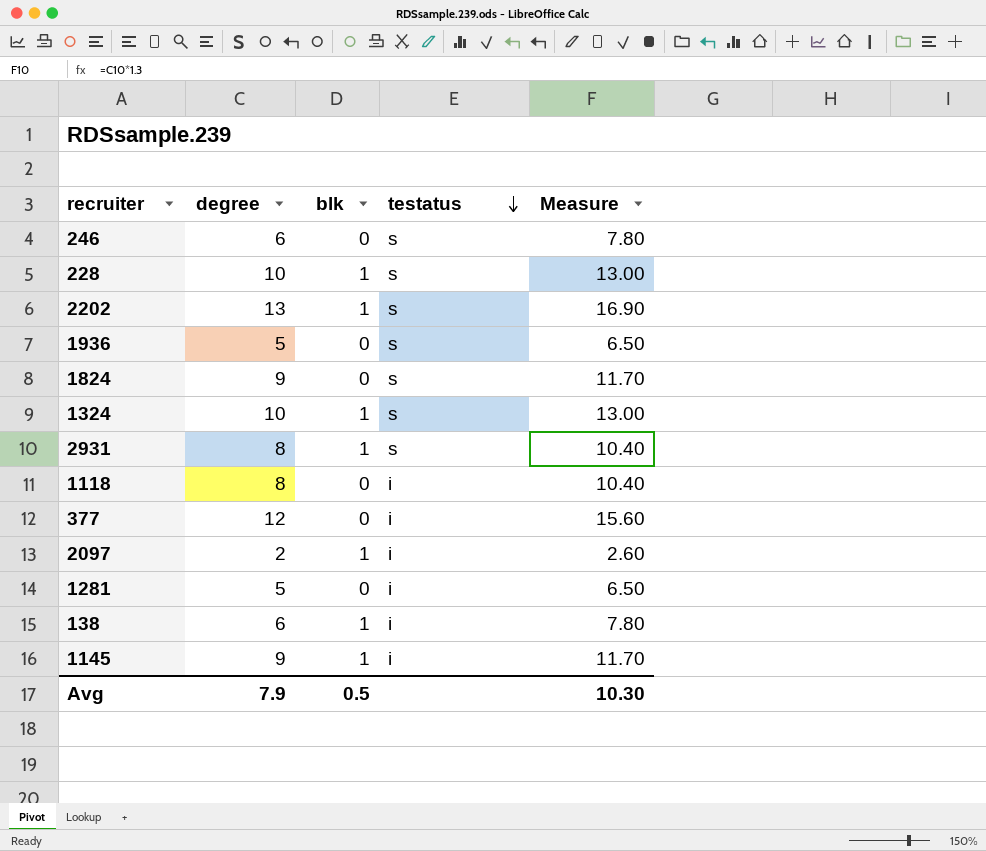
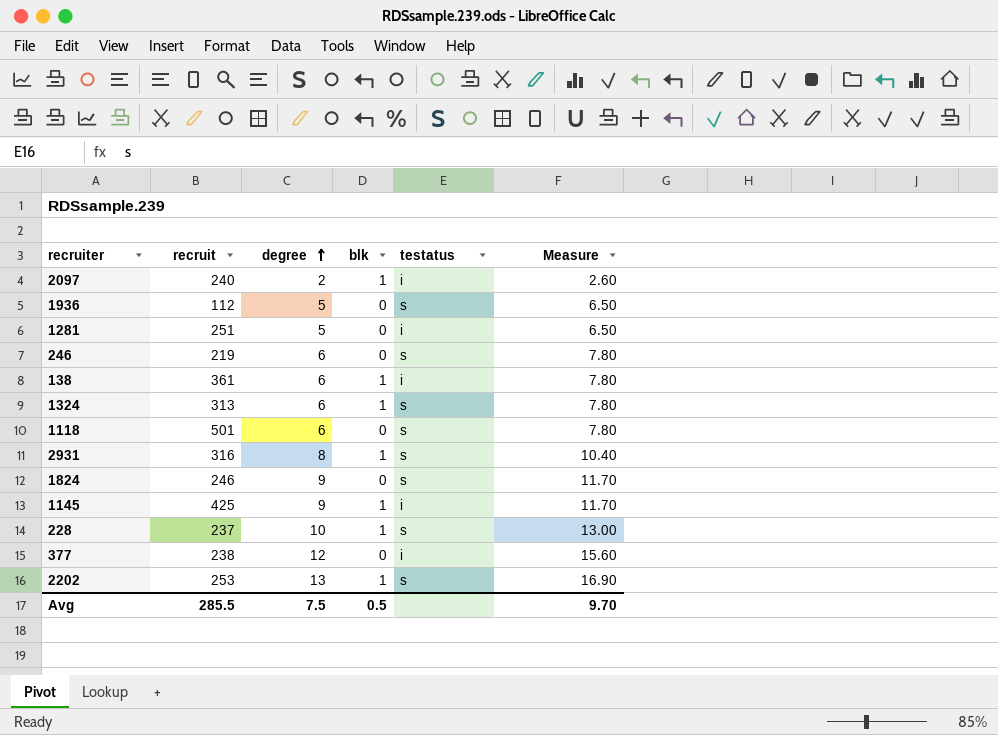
row order: testatus descending -> degree ascending
column recruit | position: none -> 2
1324 | degree: 10 -> 6
1324 | Measure: 13.00 -> 7.80
1118 | degree: 8 -> 6
1118 | testatus: i -> s
1118 | Measure: 10.40 -> 7.80
Avg | degree: 7.9 -> 7.5
Avg | Measure: 10.30 -> 9.70

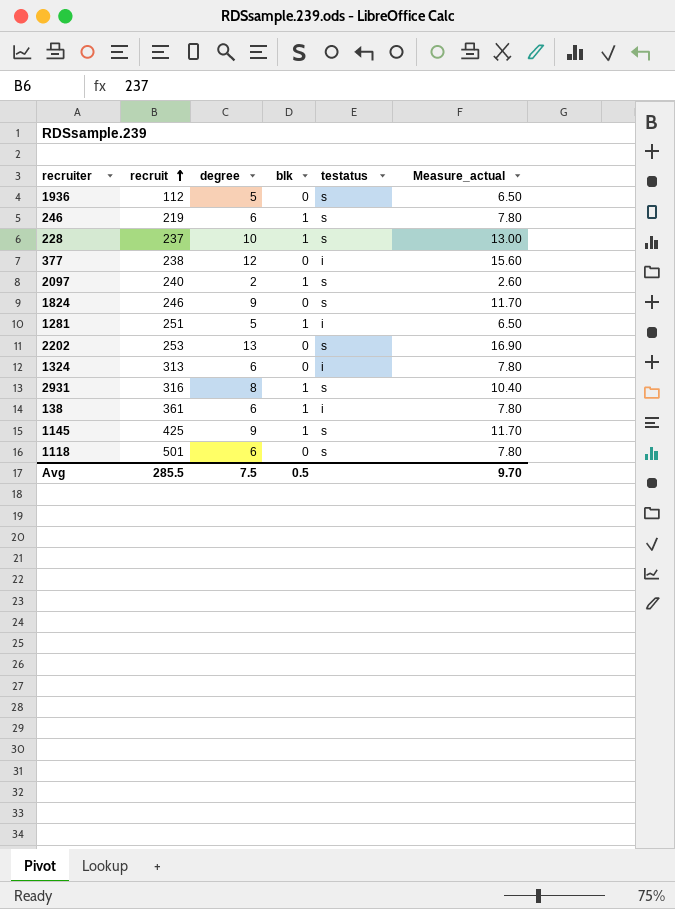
row order: degree ascending -> recruit ascending
column name: Measure -> Measure_actual
246 | blk: 0 -> 1
2097 | testatus: i -> s
1281 | blk: 0 -> 1
2202 | blk: 1 -> 0
1324 | blk: 1 -> 0
1324 | testatus: s -> i
1145 | testatus: i -> s

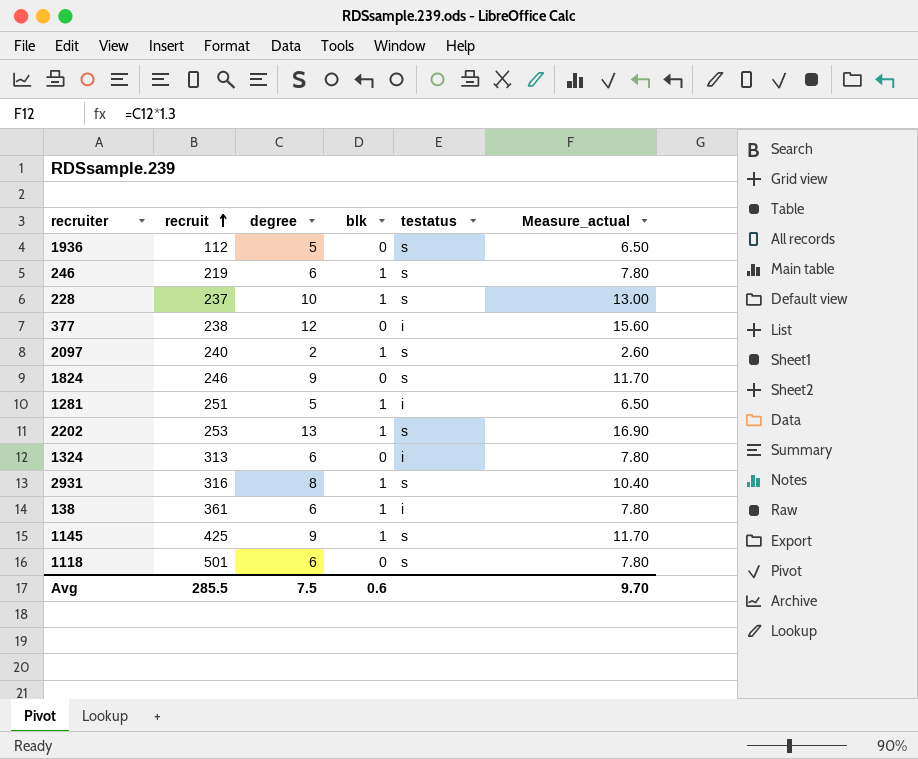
2202 | blk: 0 -> 1
Avg | blk: 0.5 -> 0.6

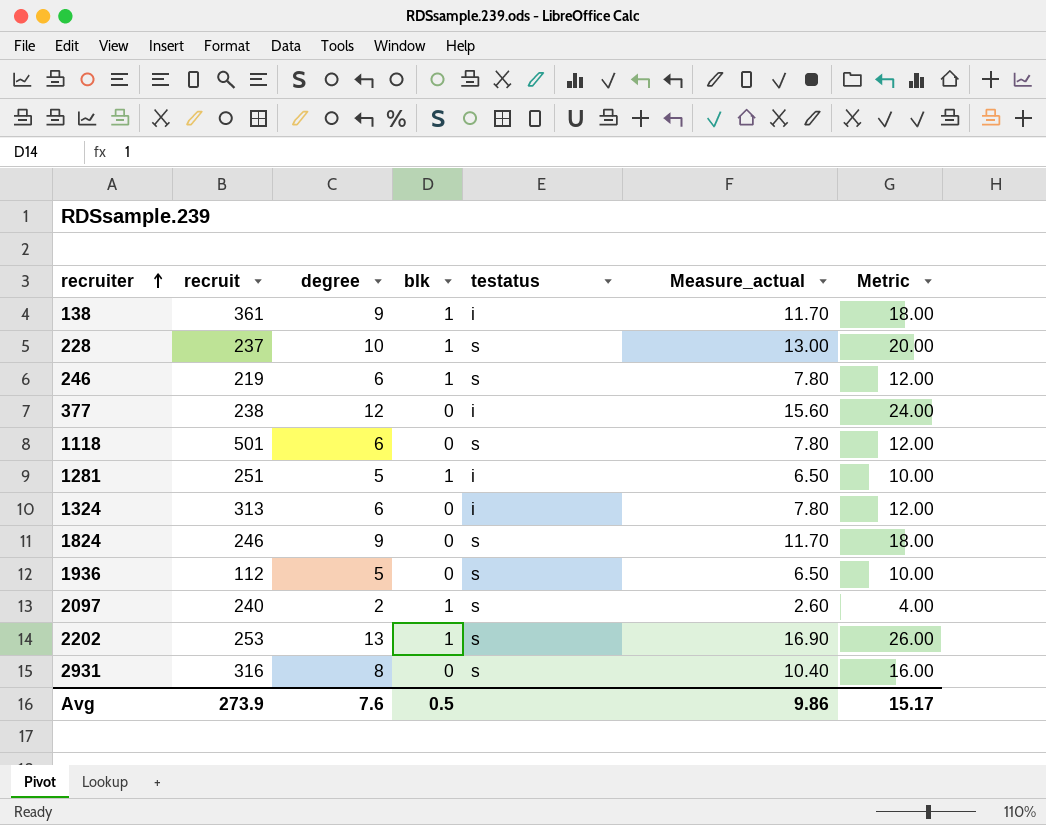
row order: recruit ascending -> recruiter ascending
column Metric | formula: none -> [degree] * 2
row 1145: 425 | 9 | 1 | s | 11.70 -> none
138 | degree: 6 -> 9
138 | Measure_actual: 7.80 -> 11.70
2931 | blk: 1 -> 0
Avg | recruit: 285.5 -> 273.9
Avg | degree: 7.5 -> 7.6
Avg | blk: 0.6 -> 0.5
Avg | Measure_actual: 9.70 -> 9.86

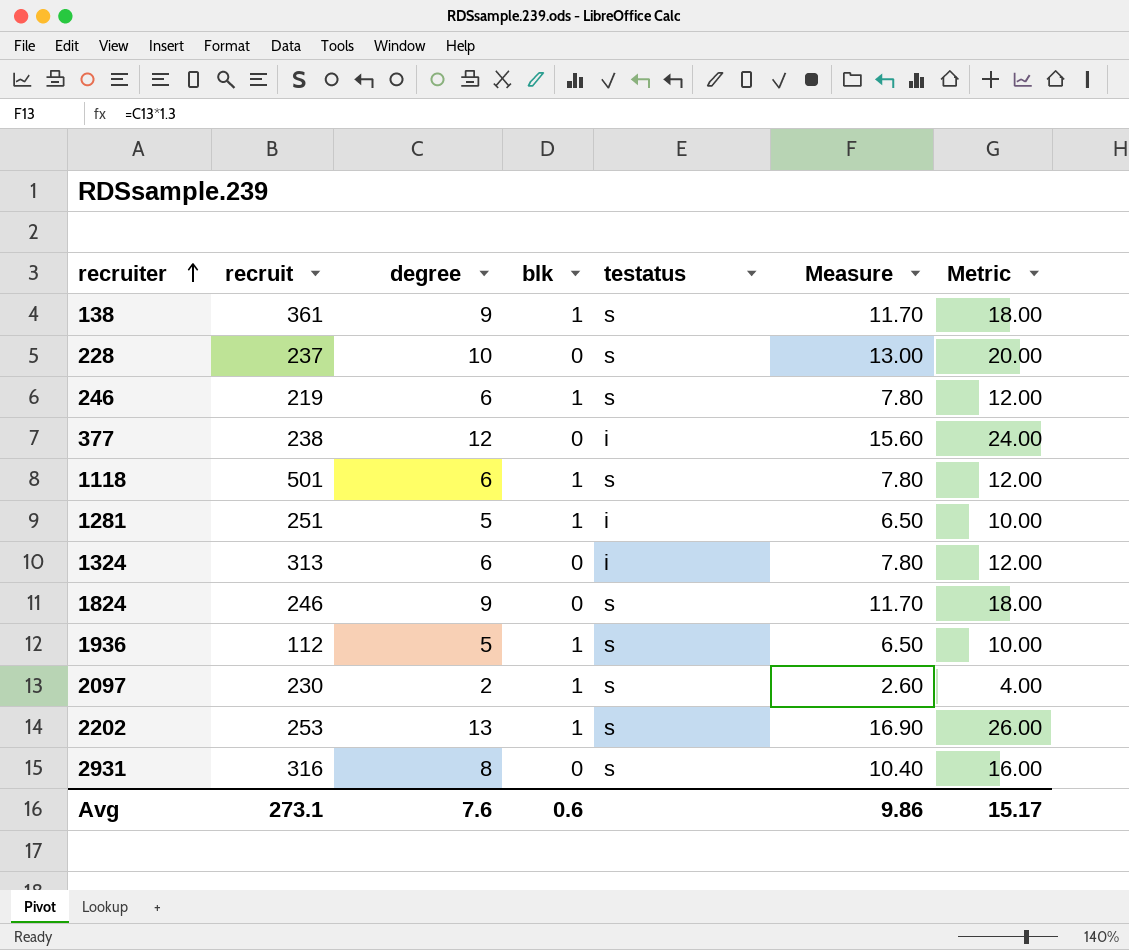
column name: Measure_actual -> Measure
138 | testatus: i -> s
228 | blk: 1 -> 0
1118 | blk: 0 -> 1
1936 | blk: 0 -> 1
2097 | recruit: 240 -> 230
Avg | recruit: 273.9 -> 273.1
Avg | blk: 0.5 -> 0.6

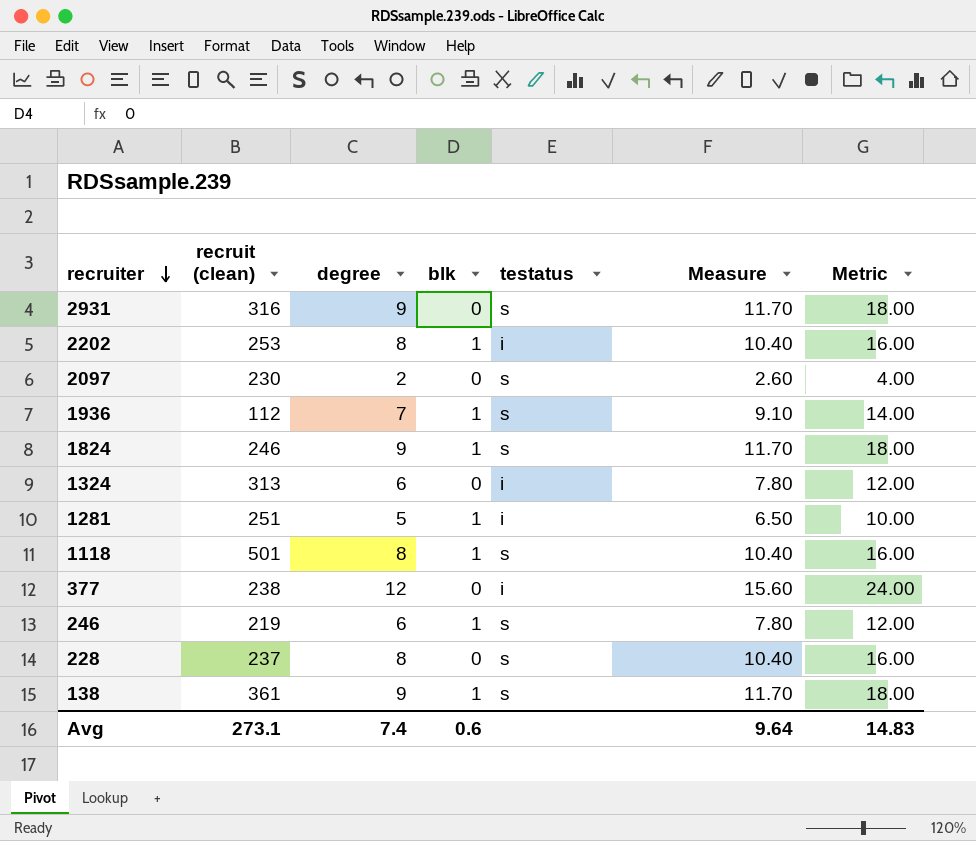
row order: recruiter ascending -> recruiter descending
column name: recruit -> recruit (clean)
2931 | degree: 8 -> 9
2931 | Measure: 10.40 -> 11.70
2931 | Metric: 16.00 -> 18.00
2202 | degree: 13 -> 8
2202 | testatus: s -> i
2202 | Measure: 16.90 -> 10.40
2202 | Metric: 26.00 -> 16.00
2097 | blk: 1 -> 0
1936 | degree: 5 -> 7
1936 | Measure: 6.50 -> 9.10
1936 | Metric: 10.00 -> 14.00
1824 | blk: 0 -> 1
1118 | degree: 6 -> 8
1118 | Measure: 7.80 -> 10.40
1118 | Metric: 12.00 -> 16.00
228 | degree: 10 -> 8
228 | Measure: 13.00 -> 10.40
228 | Metric: 20.00 -> 16.00
Avg | degree: 7.6 -> 7.4
Avg | Measure: 9.86 -> 9.64
Avg | Metric: 15.17 -> 14.83

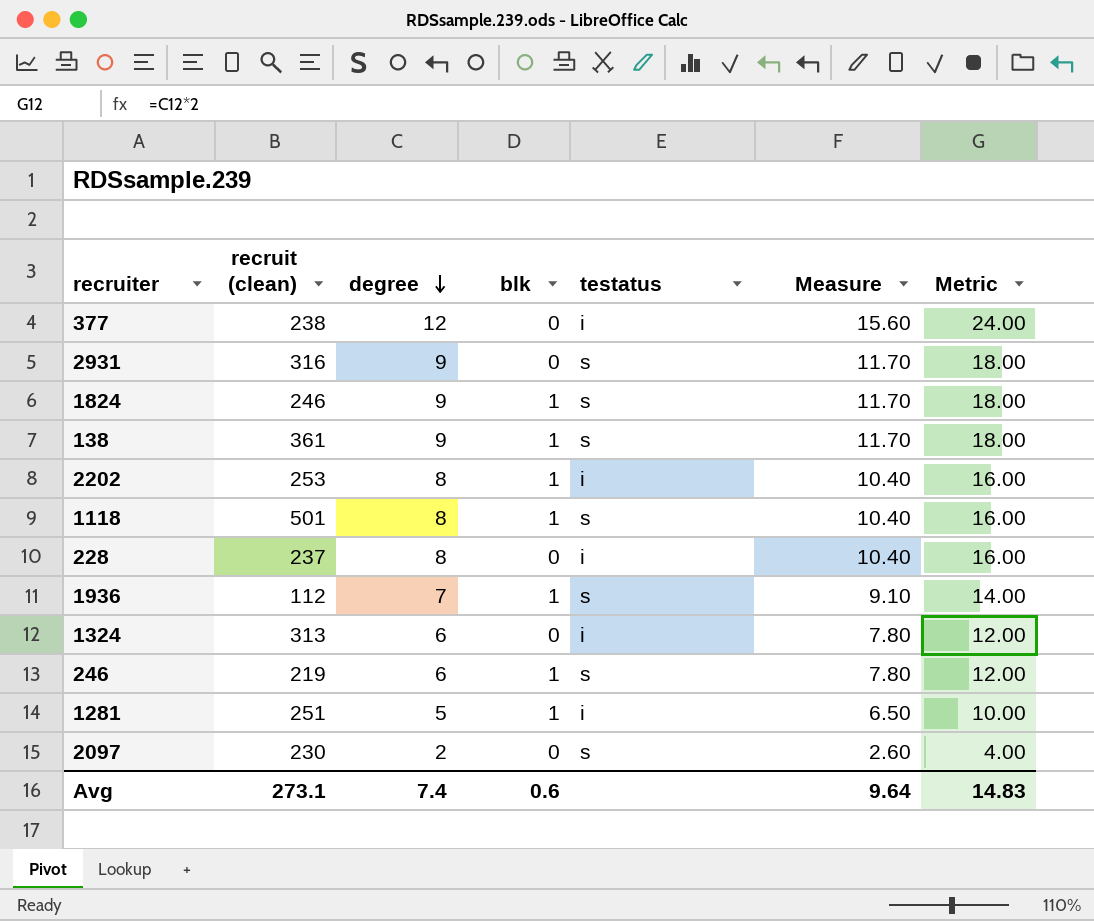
row order: recruiter descending -> degree descending
228 | testatus: s -> i

